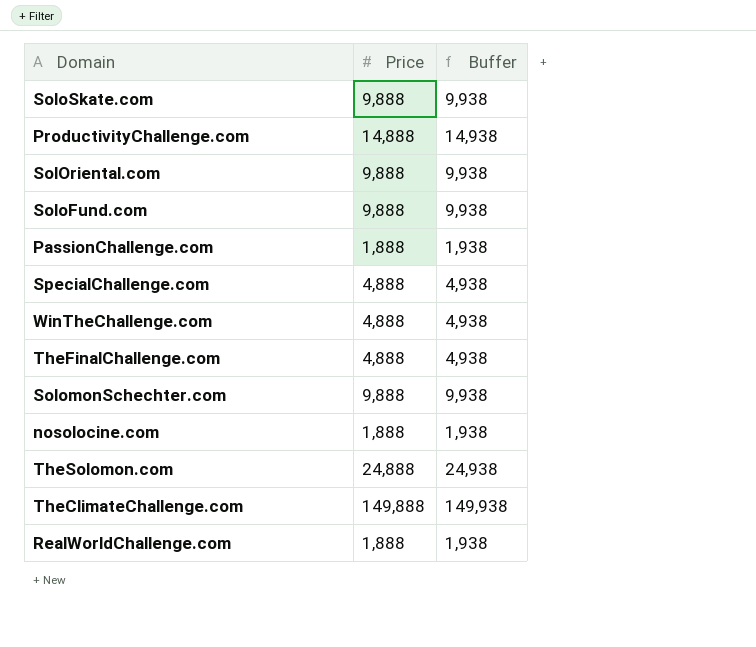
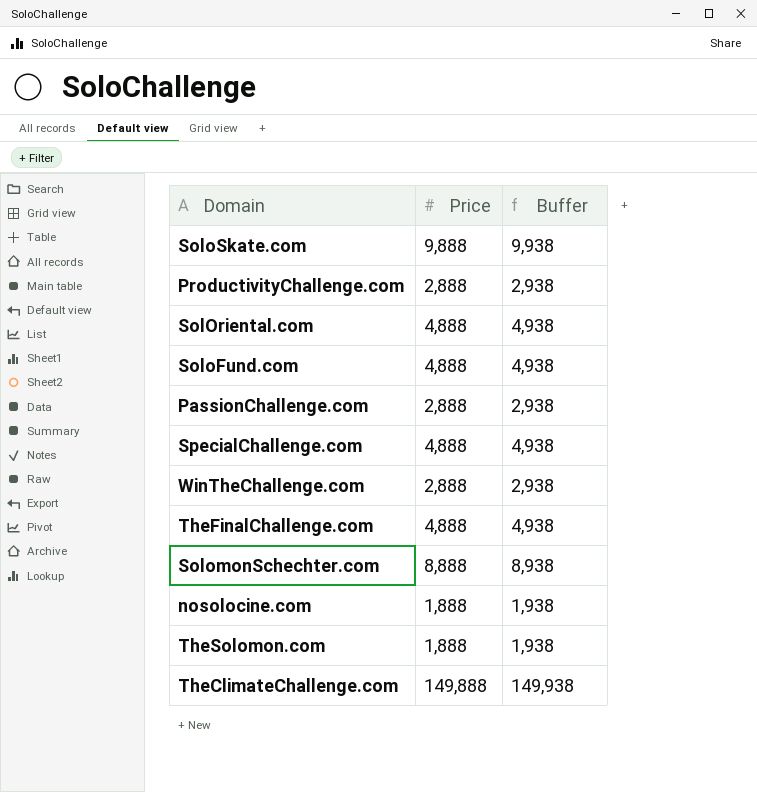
row RealWorldChallenge.com: 1,888 | 1,938 -> none
ProductivityChallenge.com | Price: 14,888 -> 2,888
ProductivityChallenge.com | Buffer: 14,938 -> 2,938
SolOriental.com | Price: 9,888 -> 4,888
SolOriental.com | Buffer: 9,938 -> 4,938
SoloFund.com | Price: 9,888 -> 4,888
SoloFund.com | Buffer: 9,938 -> 4,938
PassionChallenge.com | Price: 1,888 -> 2,888
PassionChallenge.com | Buffer: 1,938 -> 2,938
WinTheChallenge.com | Price: 4,888 -> 2,888
WinTheChallenge.com | Buffer: 4,938 -> 2,938
SolomonSchechter.com | Price: 9,888 -> 8,888
SolomonSchechter.com | Buffer: 9,938 -> 8,938
TheSolomon.com | Price: 24,888 -> 1,888
TheSolomon.com | Buffer: 24,938 -> 1,938

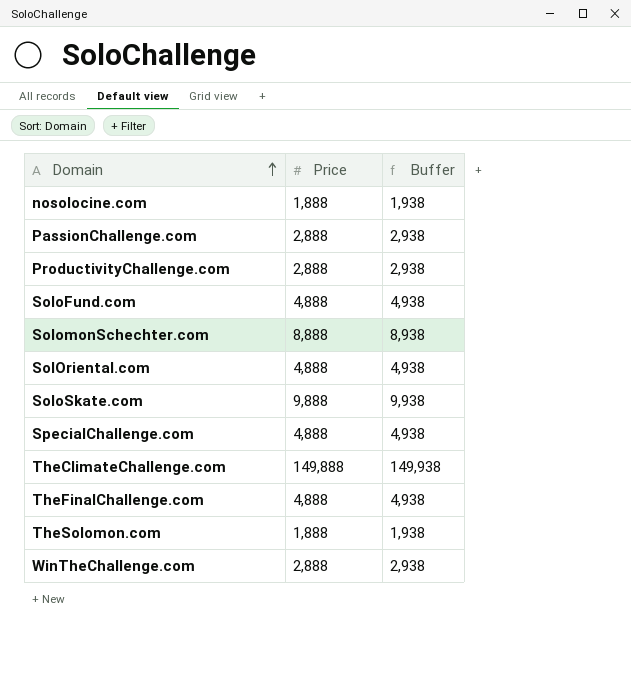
row order: none -> Domain ascending

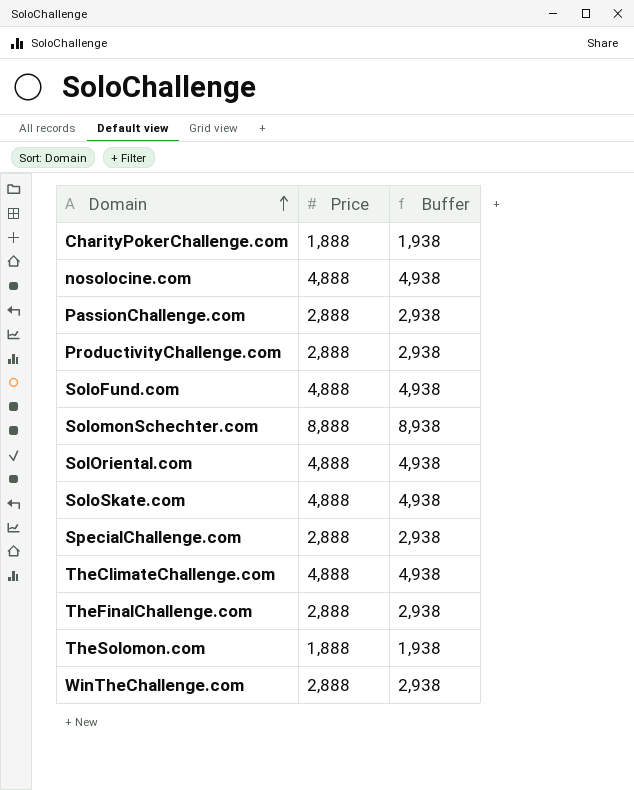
row CharityPokerChallenge.com: none -> 1,888 | 1,938
nosolocine.com | Price: 1,888 -> 4,888
nosolocine.com | Buffer: 1,938 -> 4,938
SoloSkate.com | Price: 9,888 -> 4,888
SoloSkate.com | Buffer: 9,938 -> 4,938
SpecialChallenge.com | Price: 4,888 -> 2,888
SpecialChallenge.com | Buffer: 4,938 -> 2,938
TheClimateChallenge.com | Price: 149,888 -> 4,888
TheClimateChallenge.com | Buffer: 149,938 -> 4,938
TheFinalChallenge.com | Price: 4,888 -> 2,888
TheFinalChallenge.com | Buffer: 4,938 -> 2,938

